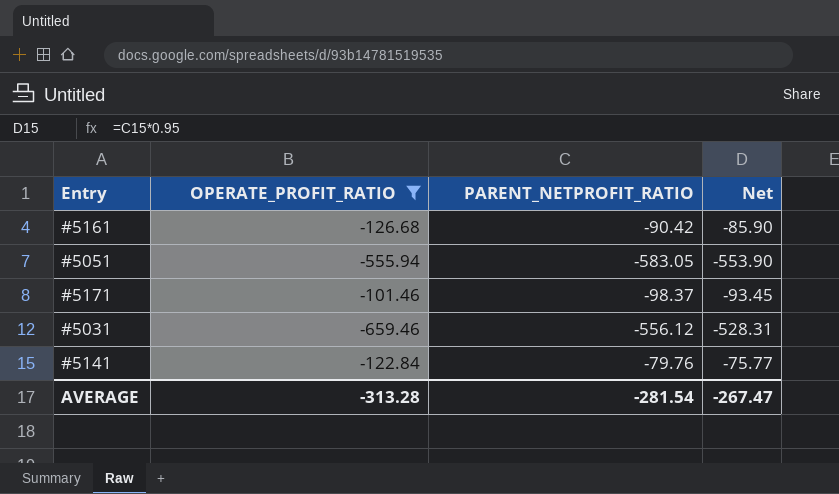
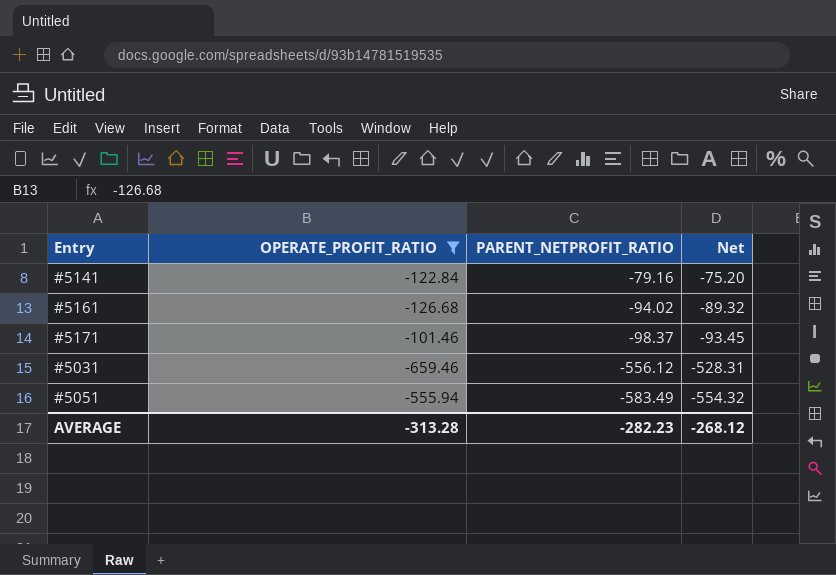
row order: none -> PARENT_NETPROFIT_RATIO descending
#5141 | PARENT_NETPROFIT_RATIO: -79.76 -> -79.16
#5141 | Net: -75.77 -> -75.20
#5161 | PARENT_NETPROFIT_RATIO: -90.42 -> -94.02
#5161 | Net: -85.90 -> -89.32
#5051 | PARENT_NETPROFIT_RATIO: -583.05 -> -583.49
#5051 | Net: -553.90 -> -554.32
AVERAGE | PARENT_NETPROFIT_RATIO: -281.54 -> -282.23
AVERAGE | Net: -267.47 -> -268.12

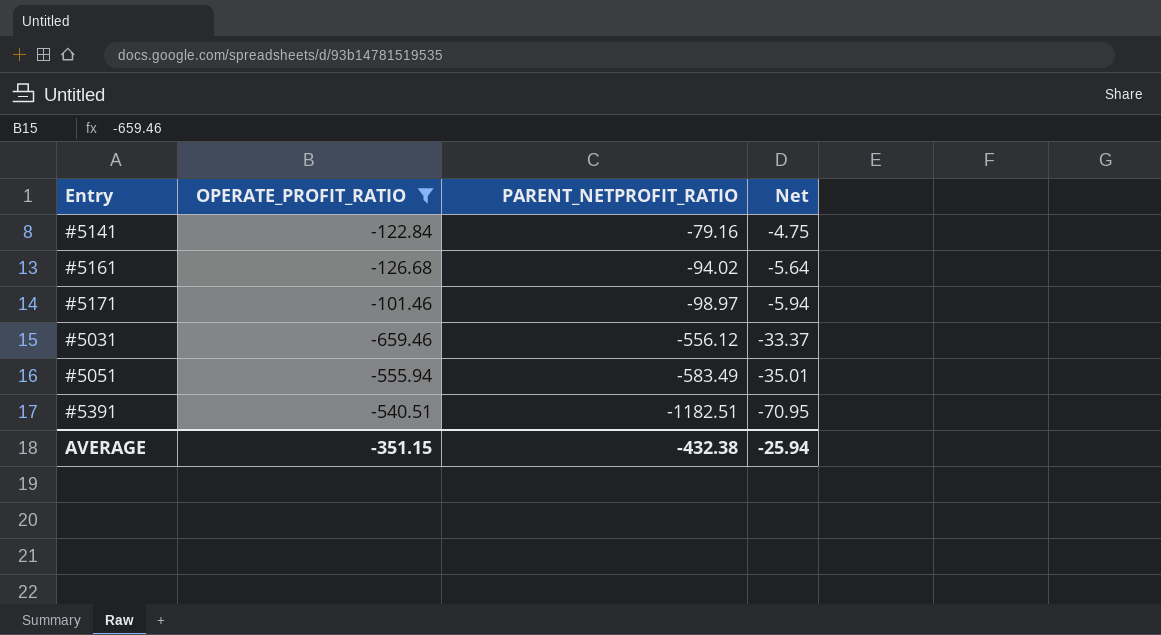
column Net | formula: [PARENT_NETPROFIT_RATIO] * 0.95 -> [PARENT_NETPROFIT_RATIO] * 0.06
#5171 | PARENT_NETPROFIT_RATIO: -98.37 -> -98.97
row #5391: none -> -540.51 | -1182.51 | -70.95
AVERAGE | OPERATE_PROFIT_RATIO: -313.28 -> -351.15
AVERAGE | PARENT_NETPROFIT_RATIO: -282.23 -> -432.38
AVERAGE | Net: -268.12 -> -25.94

